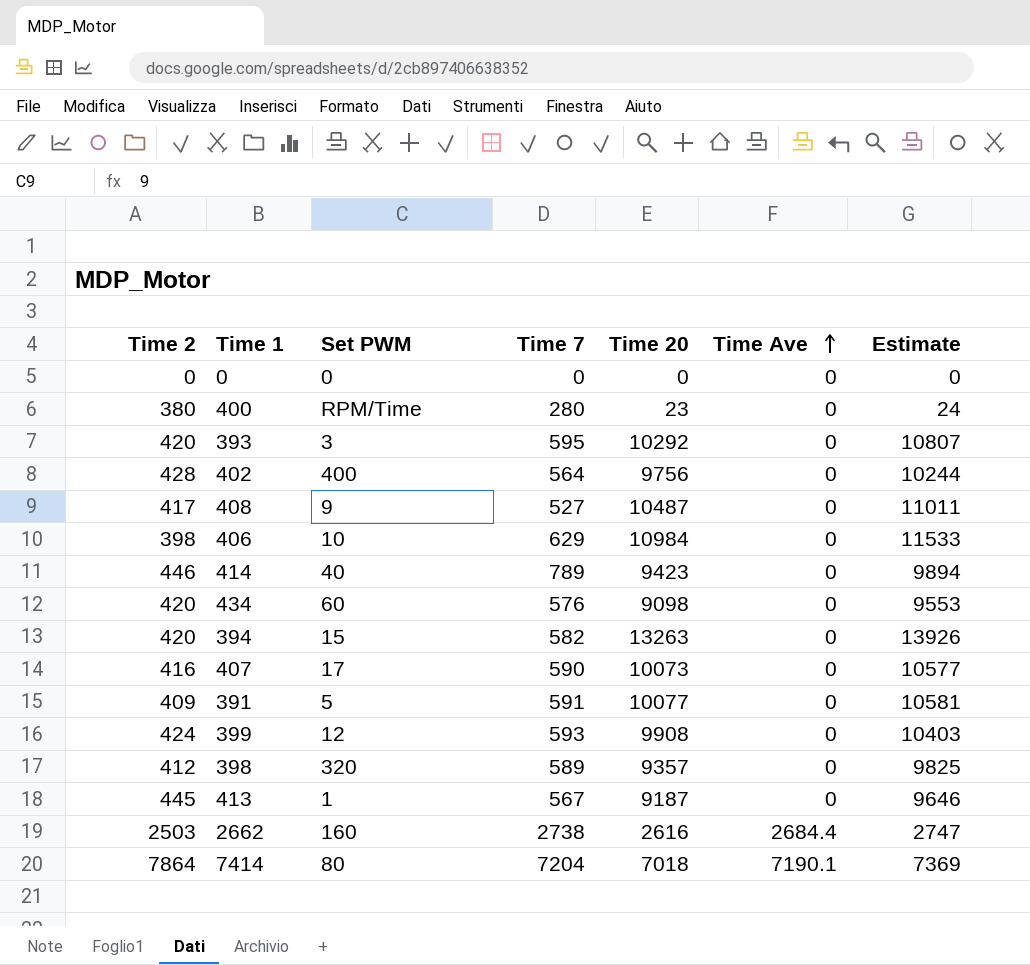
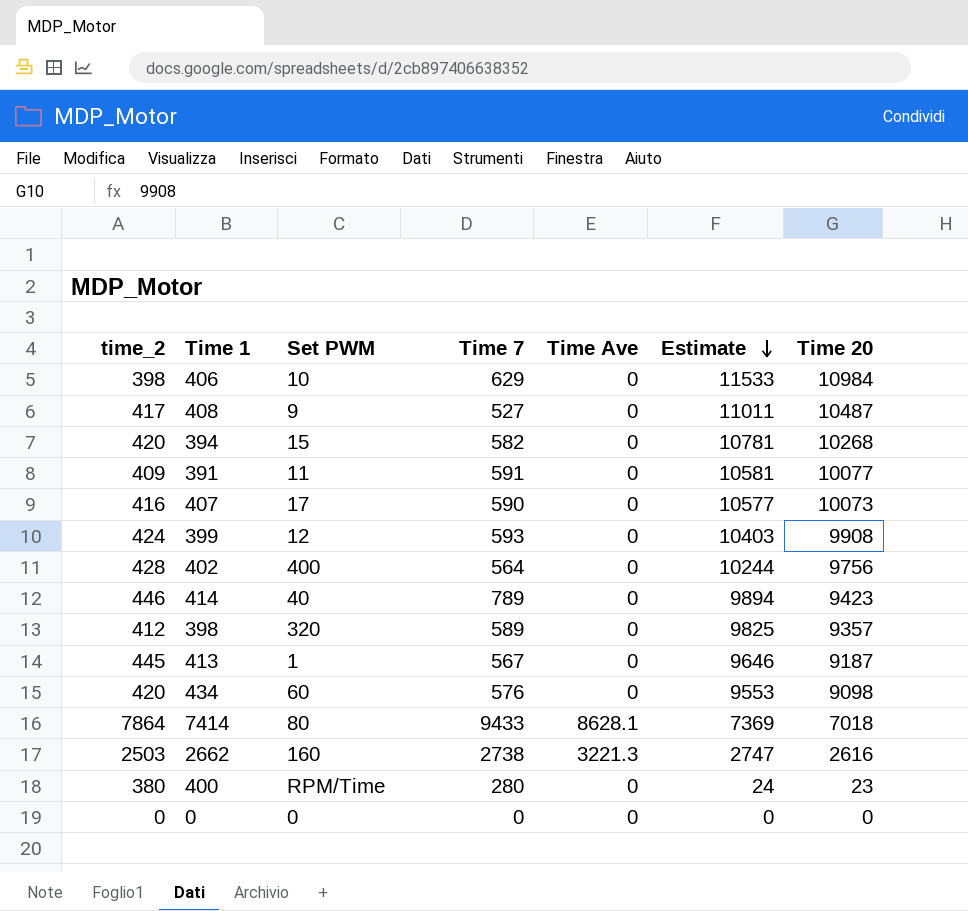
row order: Time Ave ascending -> Estimate descending
column name: Time 2 -> time_2
column Time 20 | position: 5 -> 7
row 393: 420 | 3 | 595 | 10292 | 0 | 10807 -> none
394 | Estimate: 13926 -> 10781
394 | Time 20: 13263 -> 10268
391 | Set PWM: 5 -> 11
7414 | Time 7: 7204 -> 9433
7414 | Time Ave: 7190.1 -> 8628.1
2662 | Time Ave: 2684.4 -> 3221.3

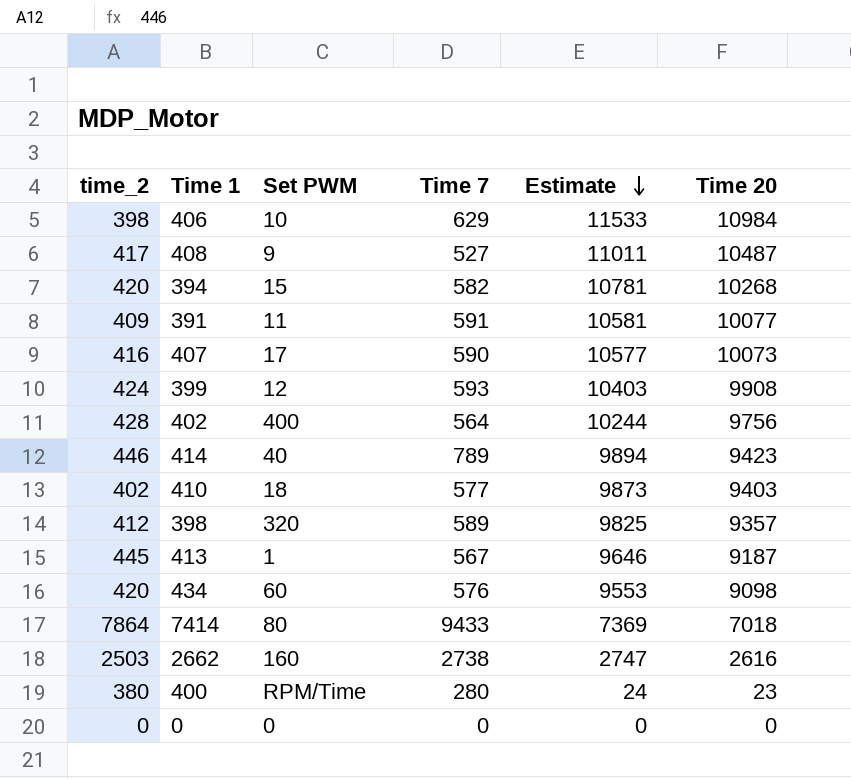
column Time Ave | position: 5 -> none
row 410: none -> 402 | 18 | 577 | 9873 | 9403

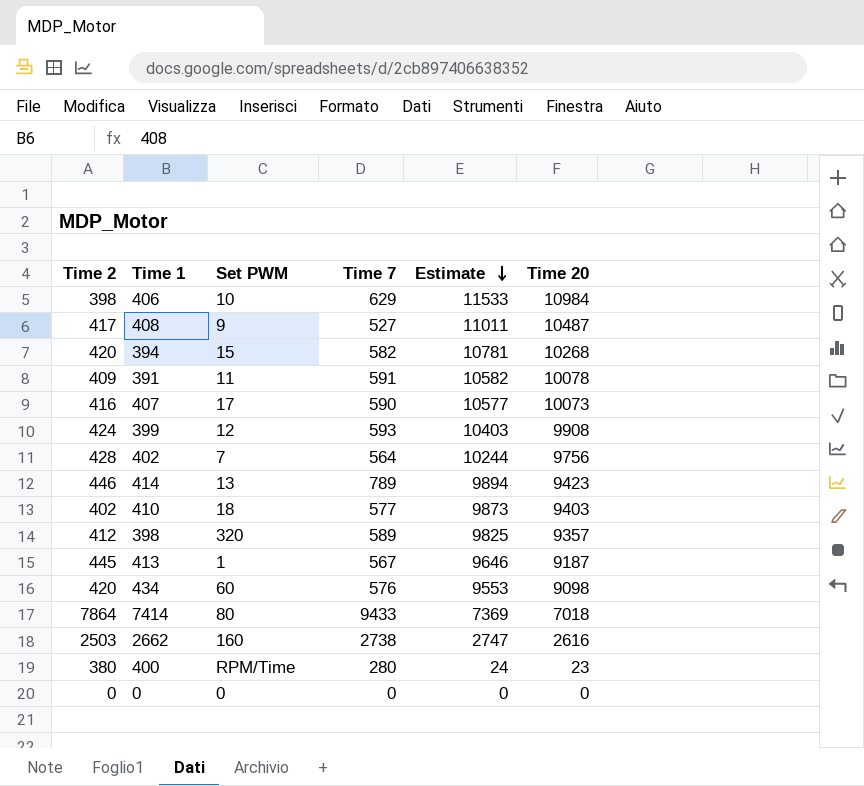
column name: time_2 -> Time 2
391 | Estimate: 10581 -> 10582
391 | Time 20: 10077 -> 10078
402 | Set PWM: 400 -> 7
414 | Set PWM: 40 -> 13

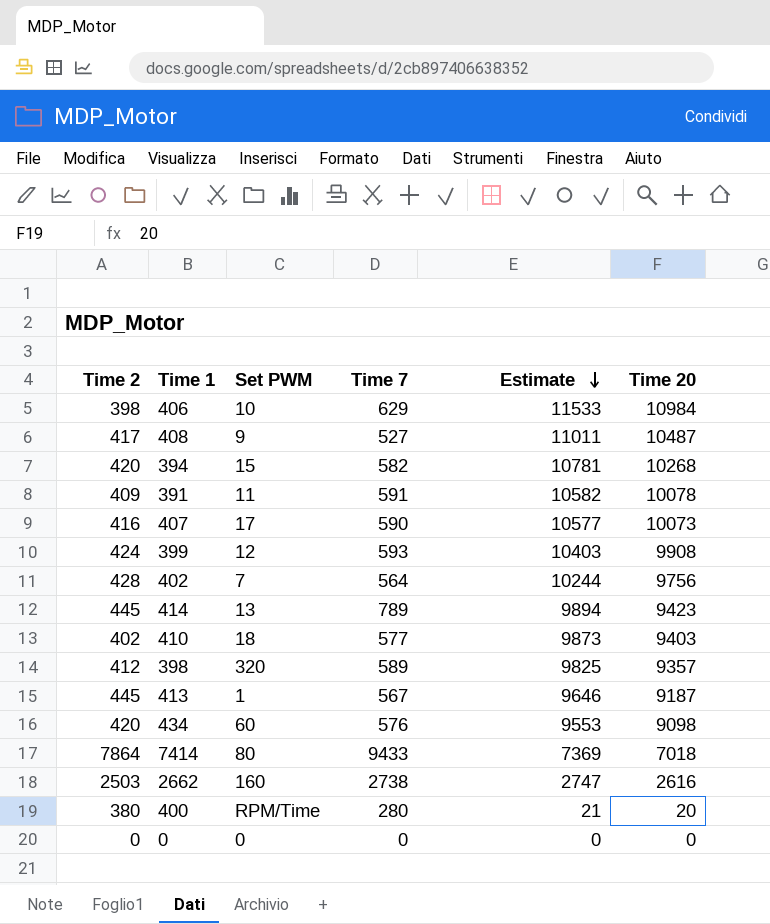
414 | Time 2: 446 -> 445
400 | Estimate: 24 -> 21
400 | Time 20: 23 -> 20

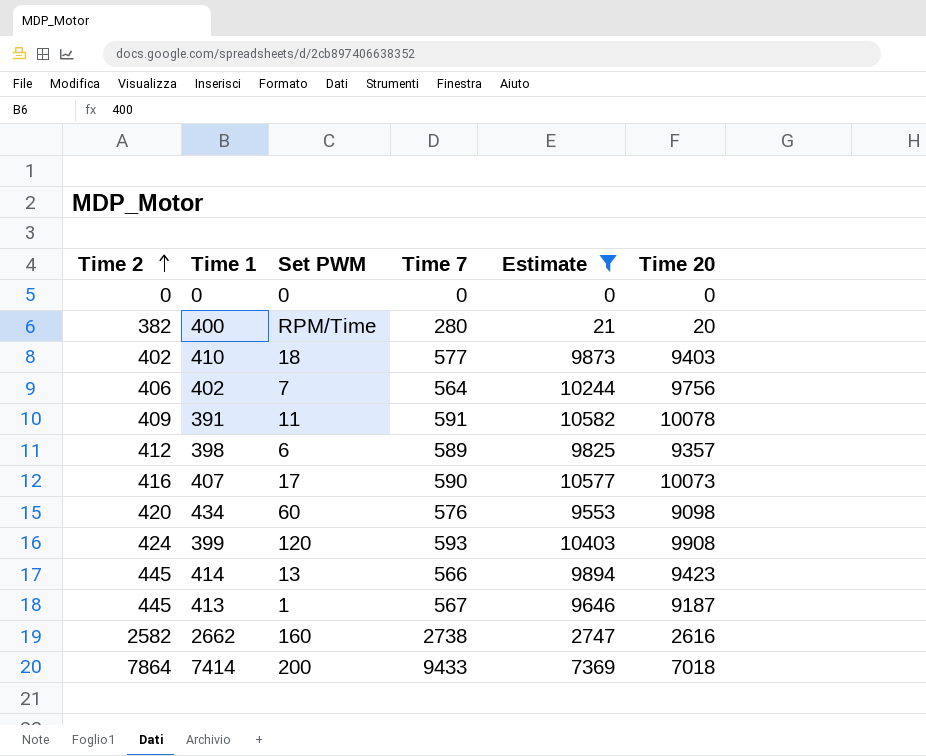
filter: none -> Estimate <= 10582
row order: Estimate descending -> Time 2 ascending
400 | Time 2: 380 -> 382
402 | Time 2: 428 -> 406
398 | Set PWM: 320 -> 6
399 | Set PWM: 12 -> 120
414 | Time 7: 789 -> 566
2662 | Time 2: 2503 -> 2582
7414 | Set PWM: 80 -> 200

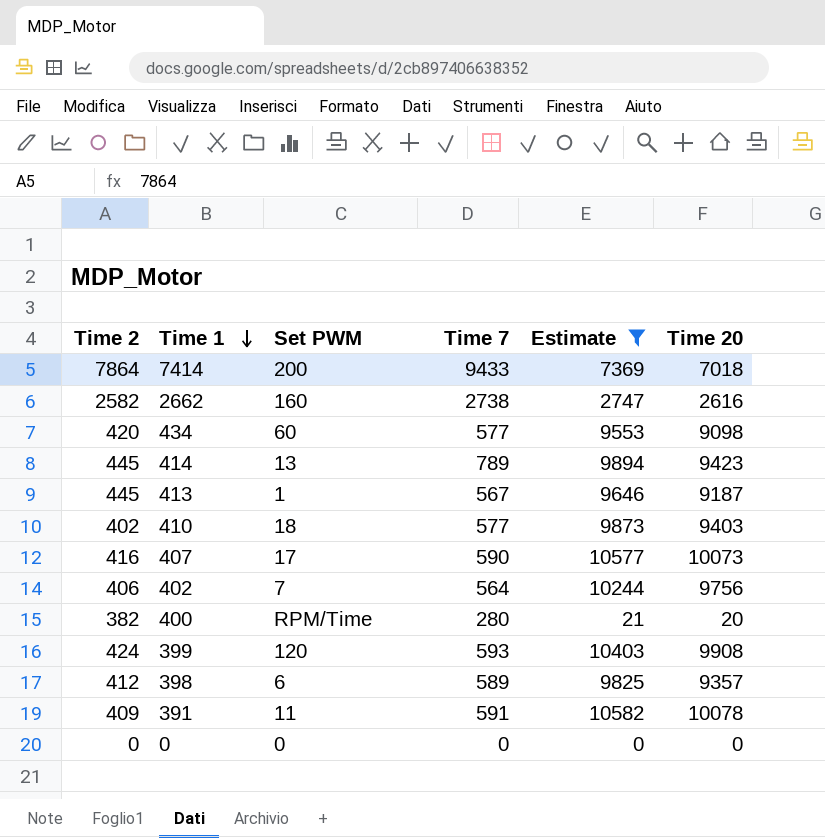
row order: Time 2 ascending -> Time 1 descending
434 | Time 7: 576 -> 577
414 | Time 7: 566 -> 789

